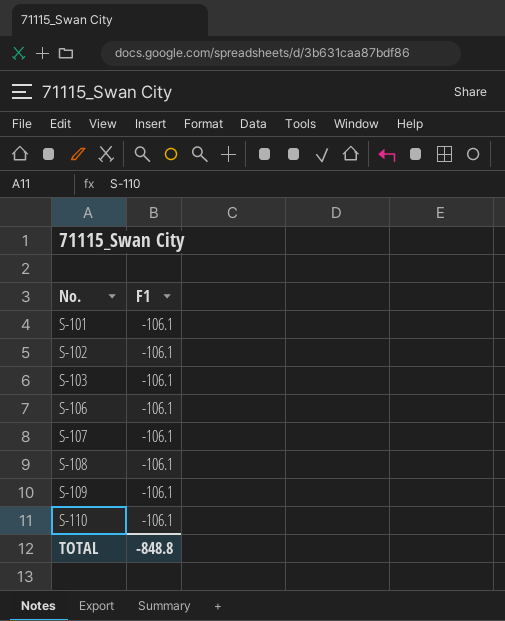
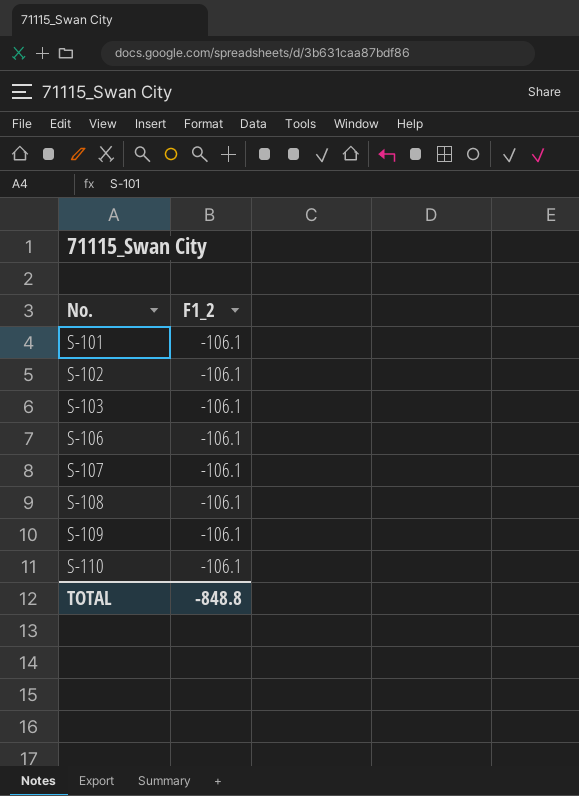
column name: F1 -> F1_2

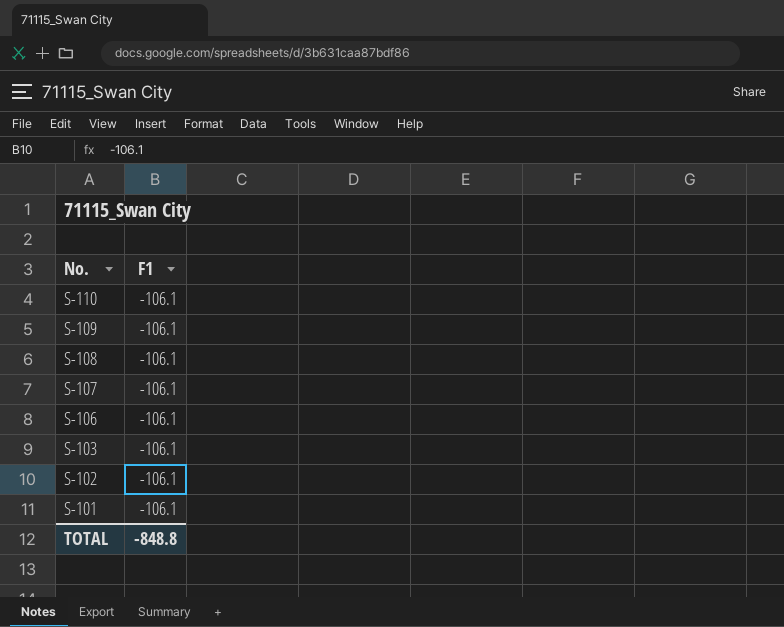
row order: No. ascending -> No. descending
column name: F1_2 -> F1

